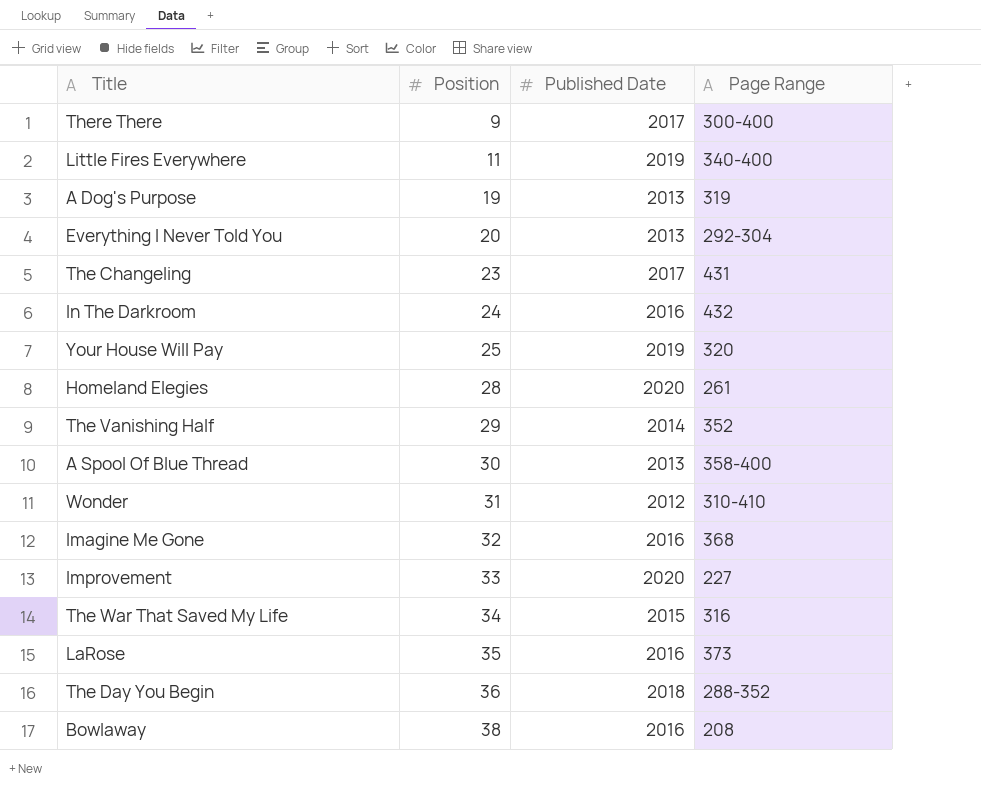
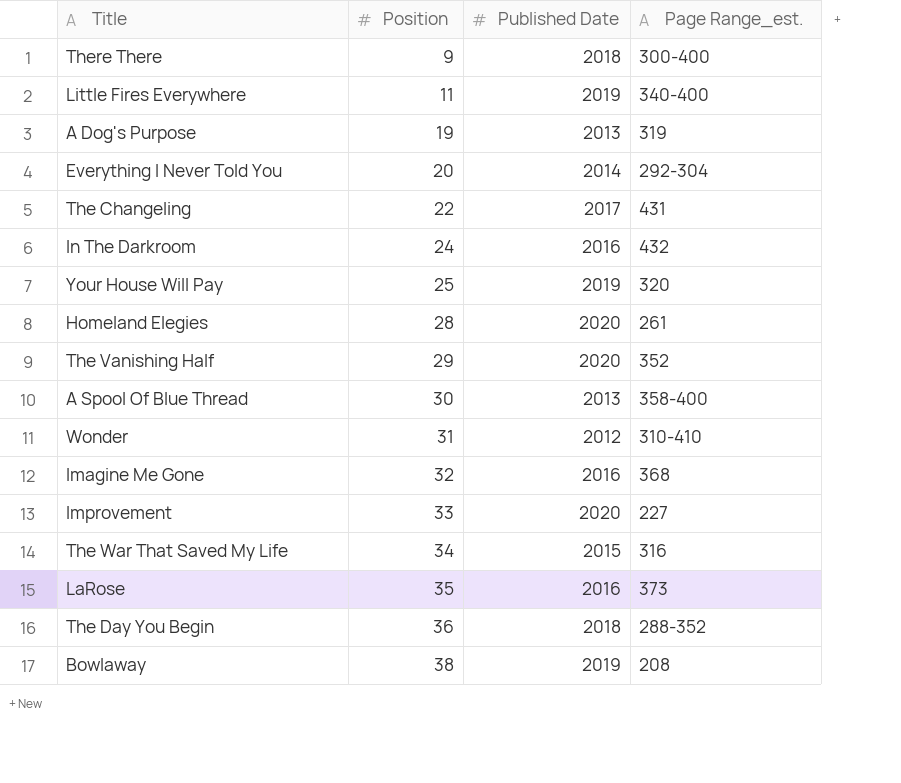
column name: Page Range -> Page Range_est.
There There | Published Date: 2017 -> 2018
Everything I Never Told You | Published Date: 2013 -> 2014
The Changeling | Position: 23 -> 22
The Vanishing Half | Published Date: 2014 -> 2020
Bowlaway | Published Date: 2016 -> 2019

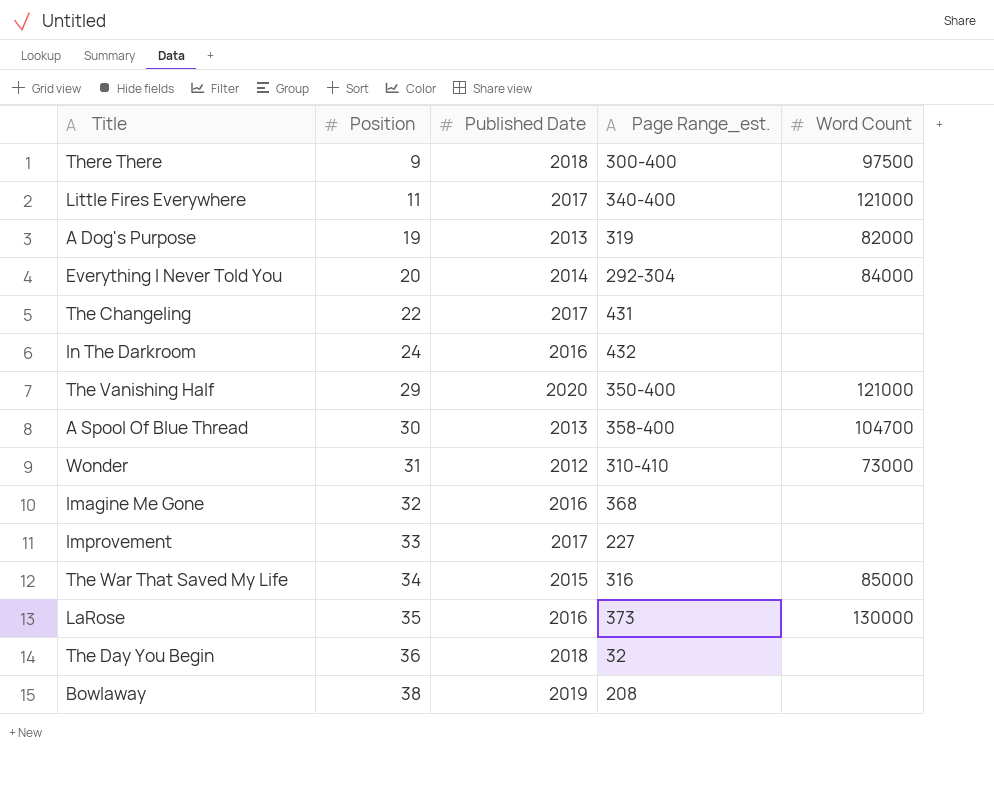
column Word Count | position: none -> 5
row Your House Will Pay: 25 | 2019 | 320 -> none
row Homeland Elegies: 28 | 2020 | 261 -> none
Little Fires Everywhere | Published Date: 2019 -> 2017
The Vanishing Half | Page Range_est.: 352 -> 350-400
Improvement | Published Date: 2020 -> 2017
The Day You Begin | Page Range_est.: 288-352 -> 32

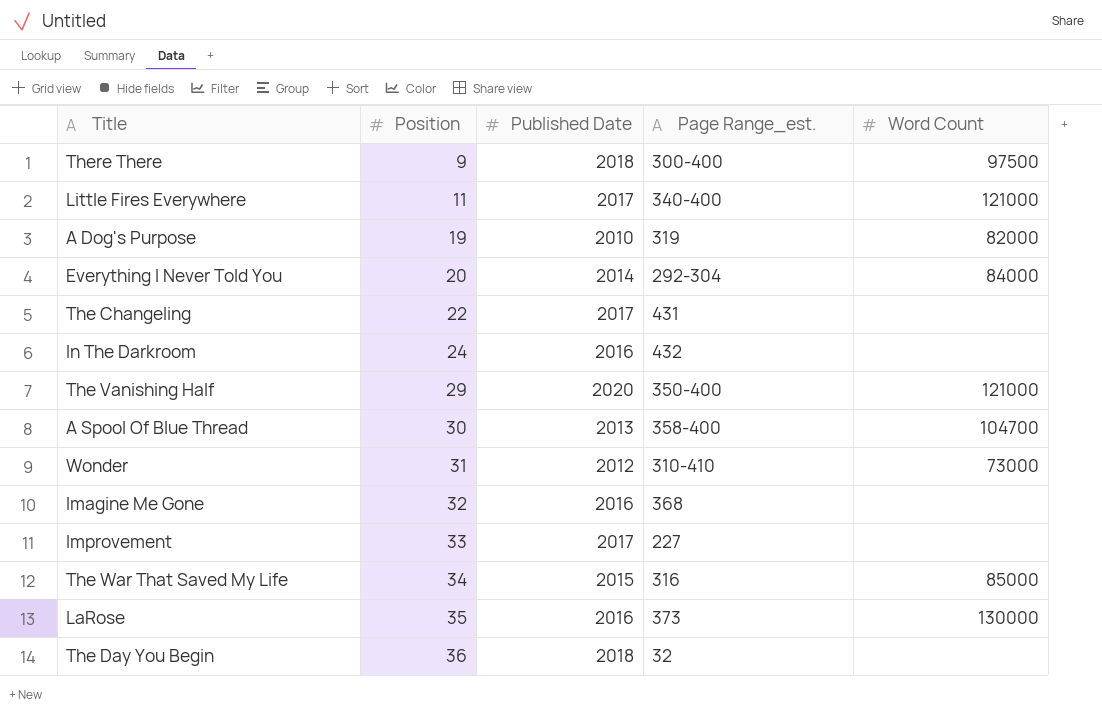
row Bowlaway: 38 | 2019 | 208 | none -> none
A Dog's Purpose | Published Date: 2013 -> 2010

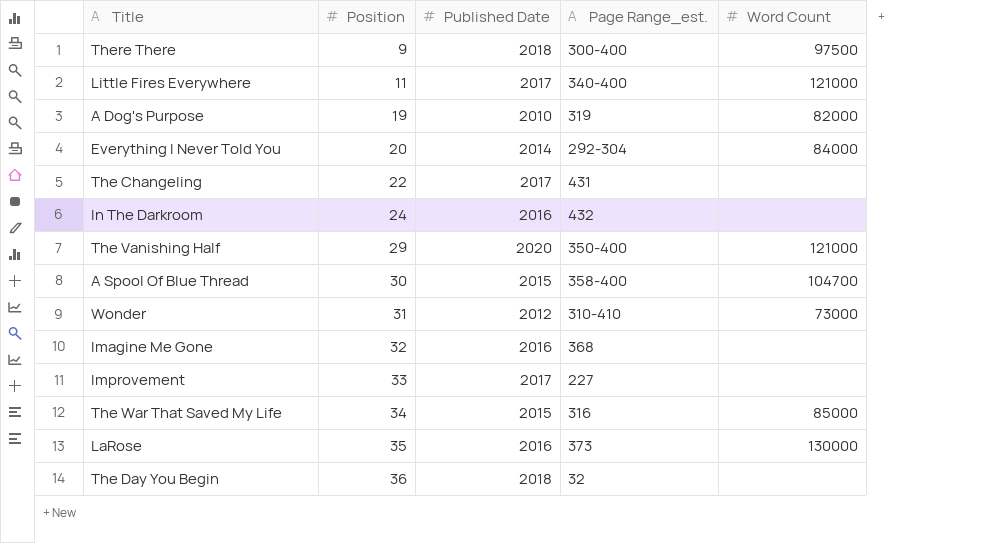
A Spool Of Blue Thread | Published Date: 2013 -> 2015

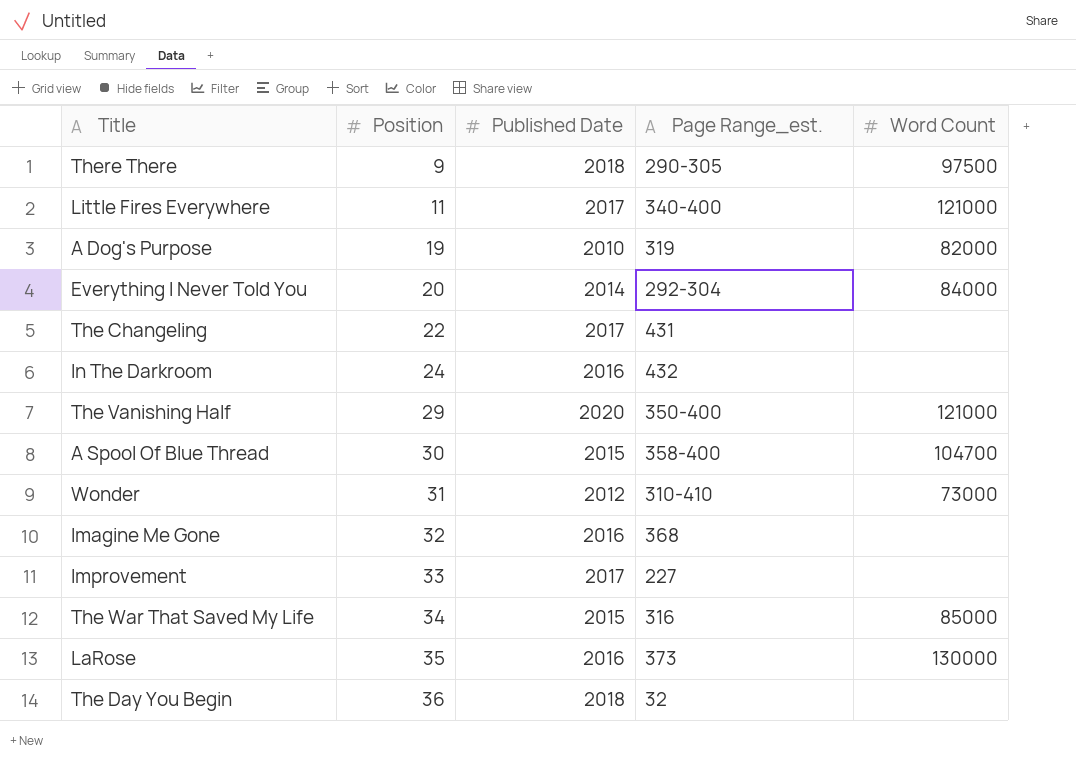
There There | Page Range_est.: 300-400 -> 290-305

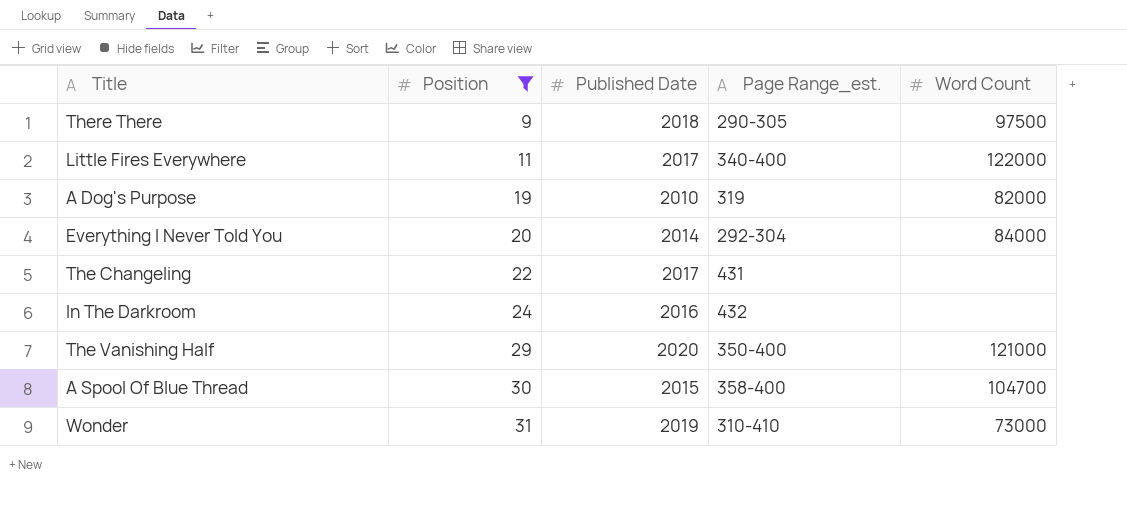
filter: none -> Position <= 31
Little Fires Everywhere | Word Count: 121000 -> 122000
Wonder | Published Date: 2012 -> 2019

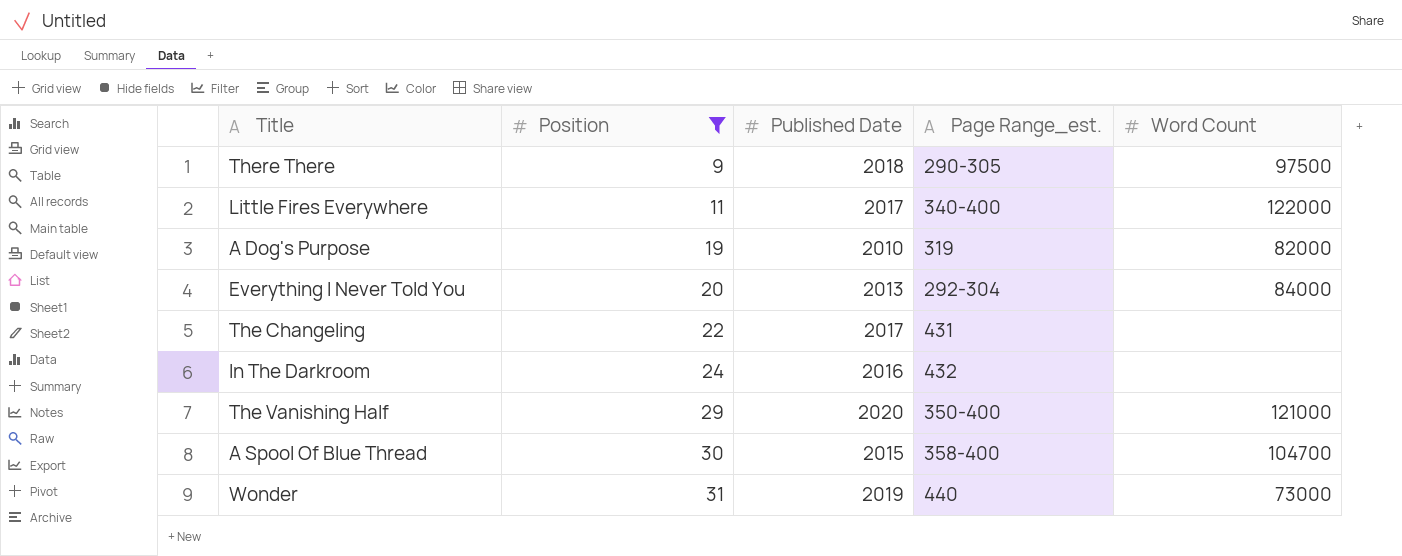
Everything I Never Told You | Published Date: 2014 -> 2013
Wonder | Page Range_est.: 310-410 -> 440

